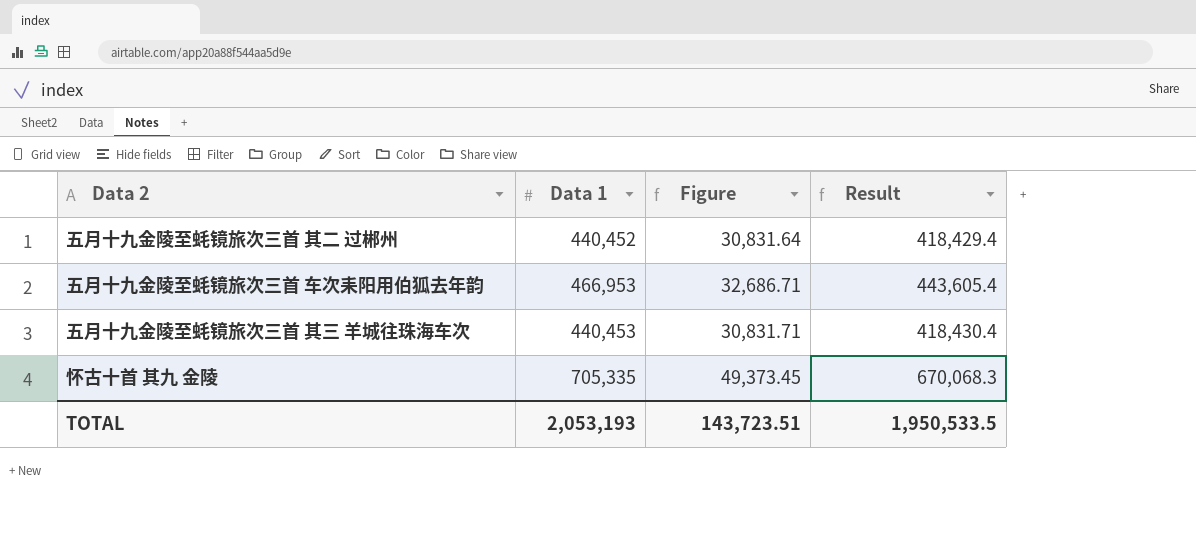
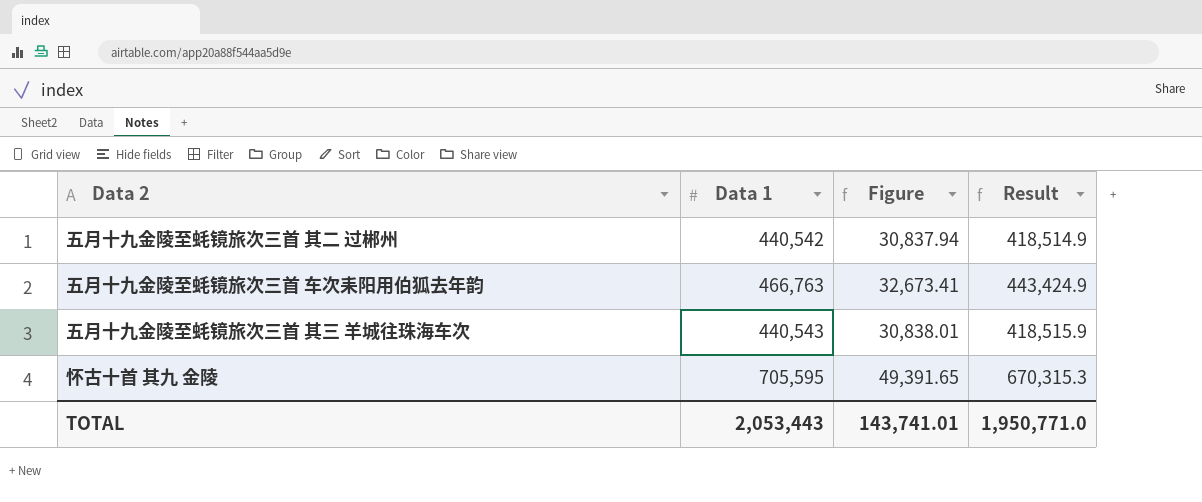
五月十九金陵至蚝镜旅次三首 其二 过郴州 | Data 1: 440,452 -> 440,542
五月十九金陵至蚝镜旅次三首 其二 过郴州 | Figure: 30,831.64 -> 30,837.94
五月十九金陵至蚝镜旅次三首 其二 过郴州 | Result: 418,429.4 -> 418,514.9
五月十九金陵至蚝镜旅次三首 车次耒阳用伯狐去年韵 | Data 1: 466,953 -> 466,763
五月十九金陵至蚝镜旅次三首 车次耒阳用伯狐去年韵 | Figure: 32,686.71 -> 32,673.41
五月十九金陵至蚝镜旅次三首 车次耒阳用伯狐去年韵 | Result: 443,605.4 -> 443,424.9
五月十九金陵至蚝镜旅次三首 其三 羊城往珠海车次 | Data 1: 440,453 -> 440,543
五月十九金陵至蚝镜旅次三首 其三 羊城往珠海车次 | Figure: 30,831.71 -> 30,838.01
五月十九金陵至蚝镜旅次三首 其三 羊城往珠海车次 | Result: 418,430.4 -> 418,515.9
怀古十首 其九 金陵 | Data 1: 705,335 -> 705,595
怀古十首 其九 金陵 | Figure: 49,373.45 -> 49,391.65
怀古十首 其九 金陵 | Result: 670,068.3 -> 670,315.3
TOTAL | Data 1: 2,053,193 -> 2,053,443
TOTAL | Figure: 143,723.51 -> 143,741.01
TOTAL | Result: 1,950,533.5 -> 1,950,771.0

